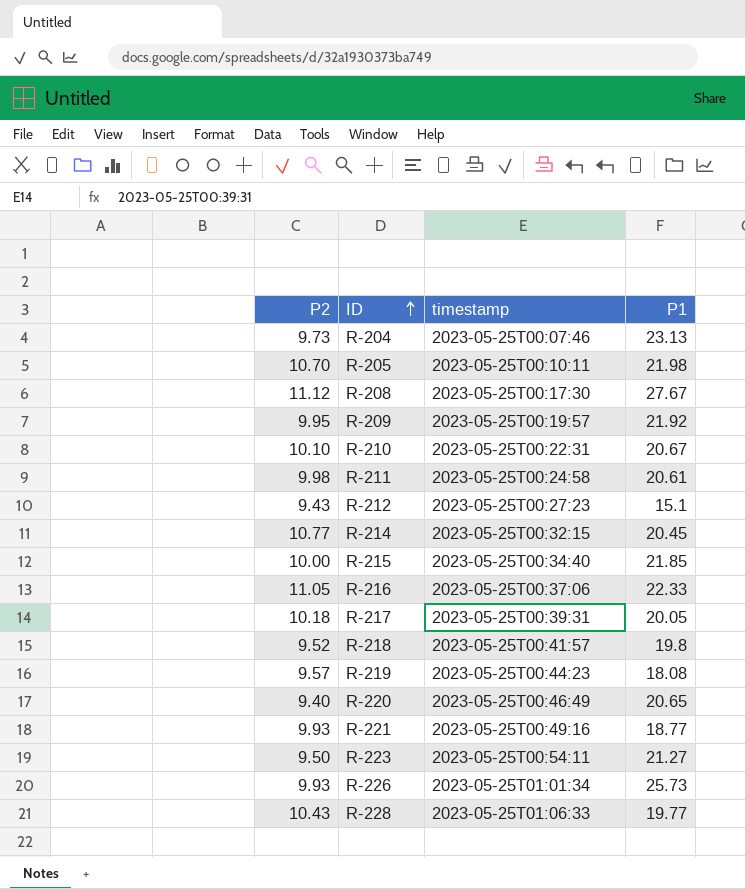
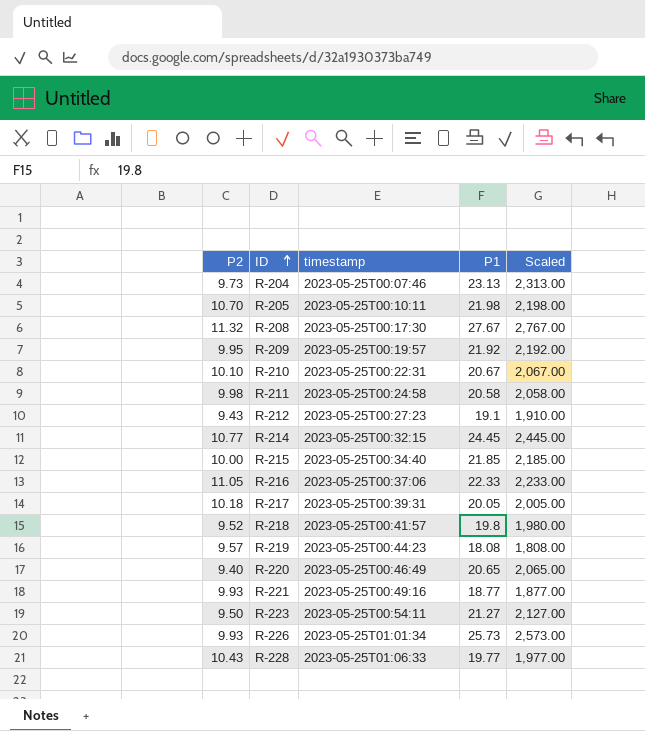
column Scaled | formula: none -> [P1] * 100
R-208 | P2: 11.12 -> 11.32
R-211 | P1: 20.61 -> 20.58
R-212 | P1: 15.1 -> 19.1
R-214 | P1: 20.45 -> 24.45

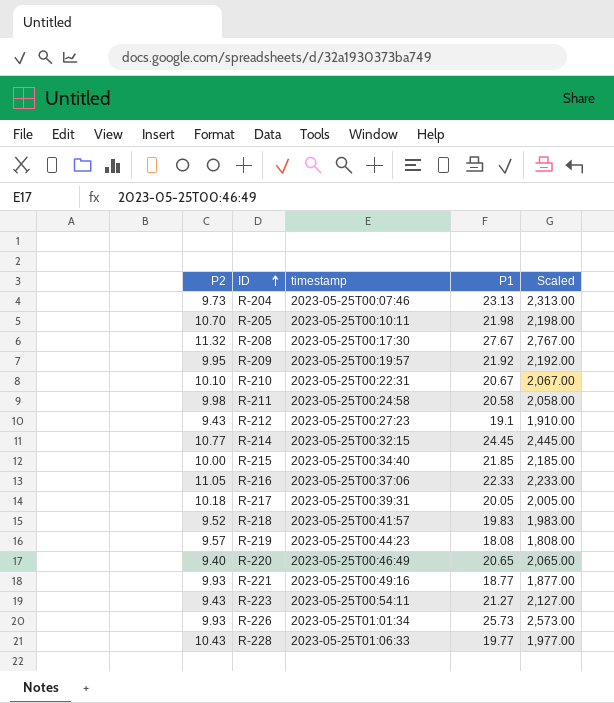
R-218 | P1: 19.8 -> 19.83
R-218 | Scaled: 1,980.00 -> 1,983.00
R-223 | P2: 9.50 -> 9.43

